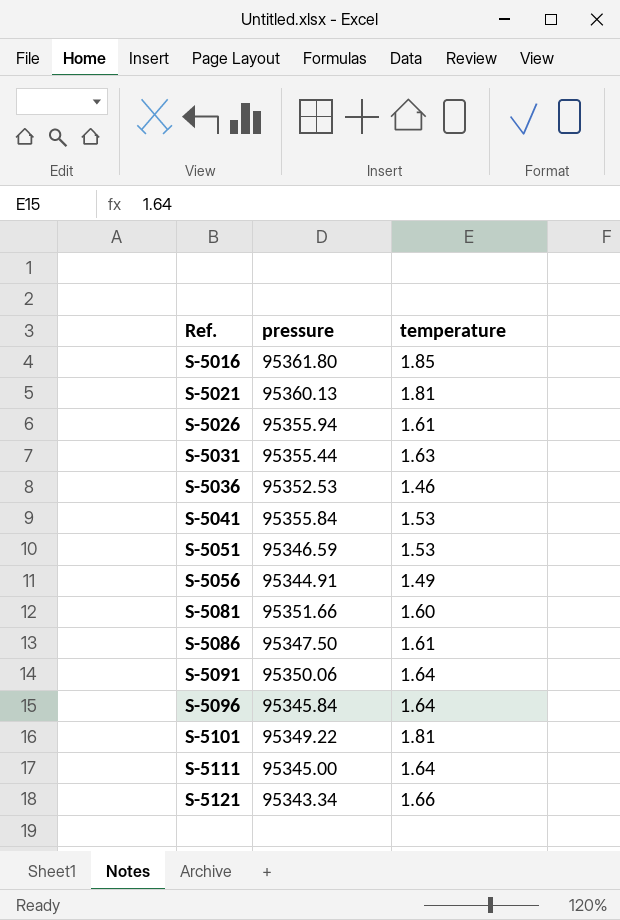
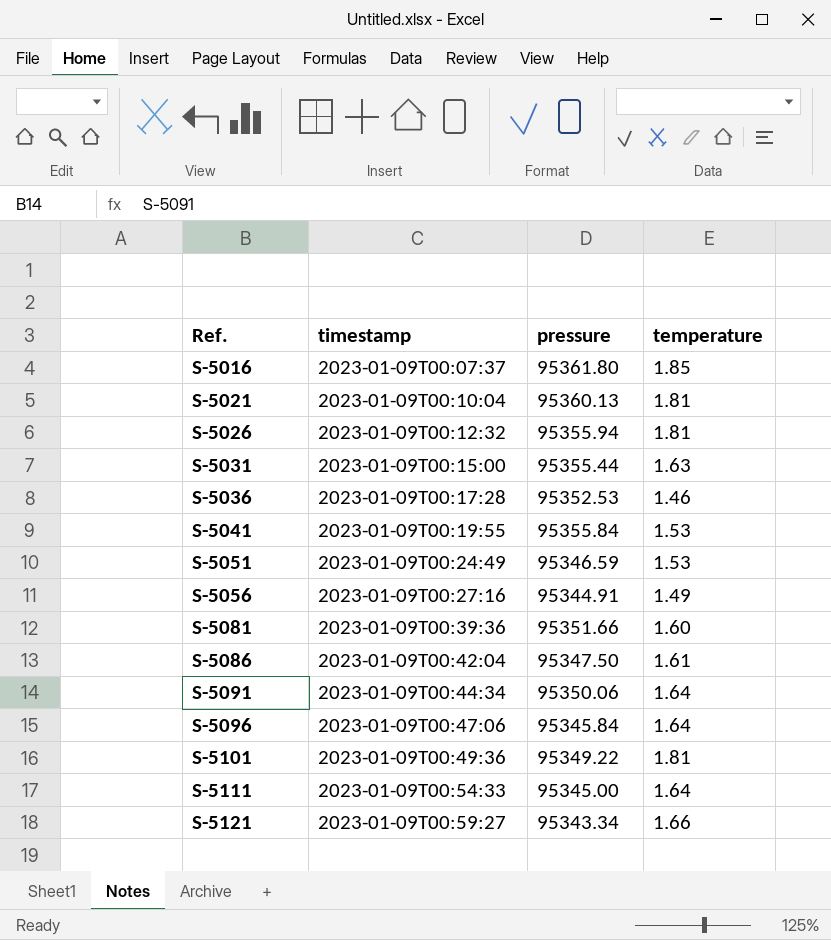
column timestamp | position: none -> 2
S-5026 | temperature: 1.61 -> 1.81

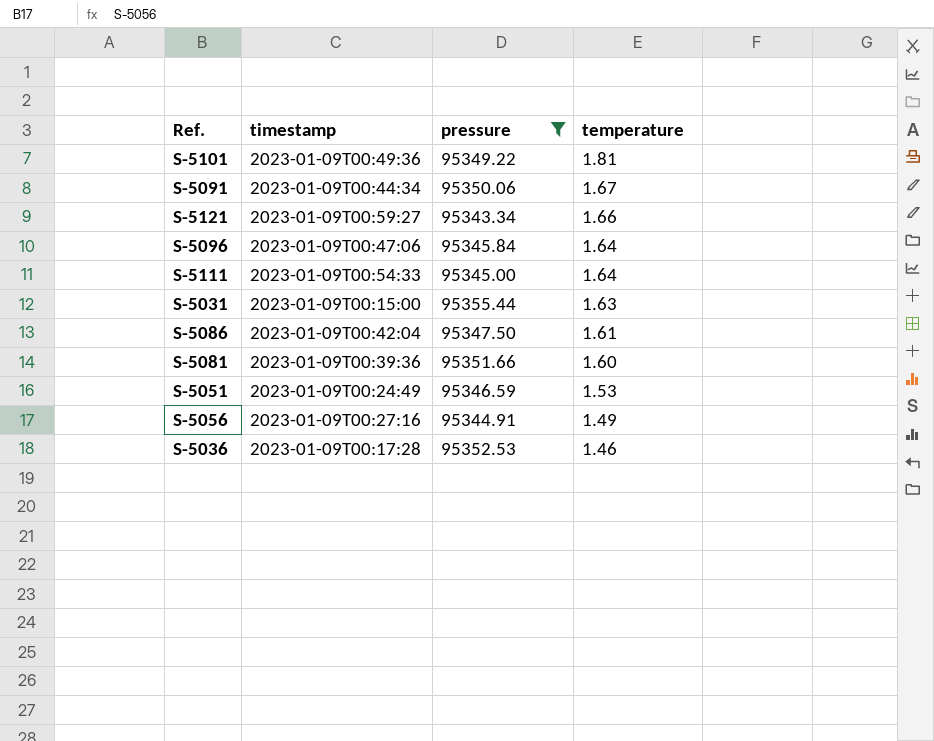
filter: none -> pressure <= 95355.44
row order: Ref. ascending -> temperature descending
S-5091 | temperature: 1.64 -> 1.67

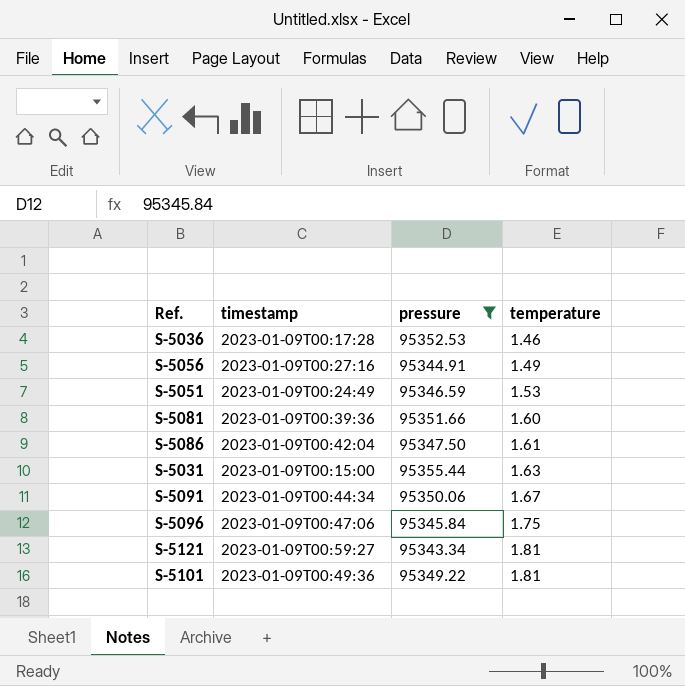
row order: temperature descending -> temperature ascending
row S-5111: 2023-01-09T00:54:33 | 95345.00 | 1.64 -> none
S-5096 | temperature: 1.64 -> 1.75
S-5121 | temperature: 1.66 -> 1.81

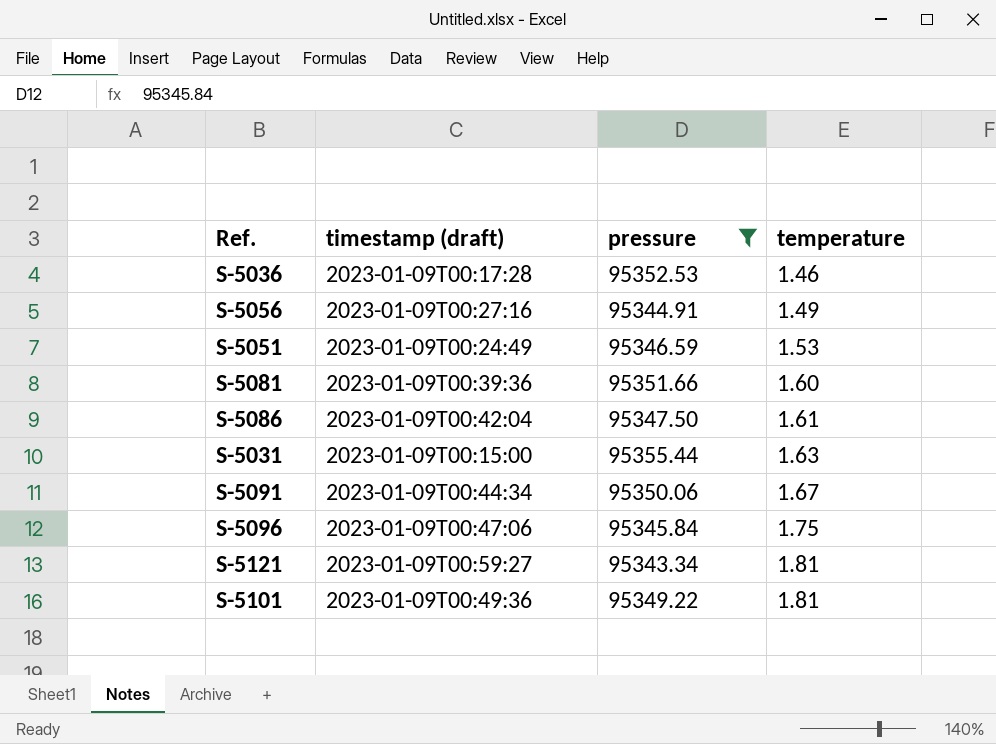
column name: timestamp -> timestamp (draft)

